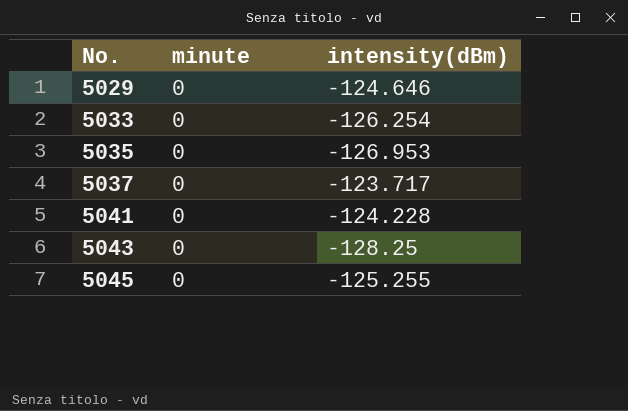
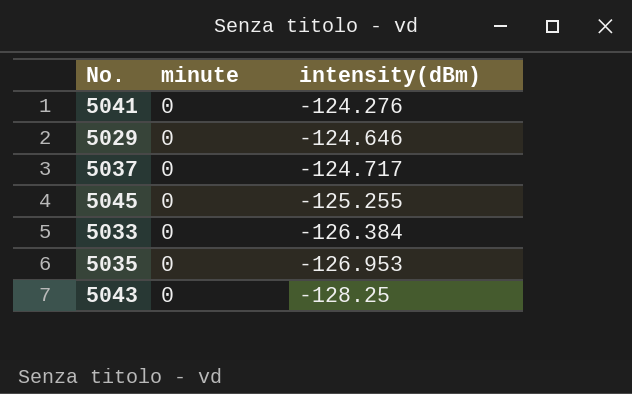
row order: No. ascending -> intensity(dBm) descending
5041 | intensity(dBm): -124.228 -> -124.276
5037 | intensity(dBm): -123.717 -> -124.717
5033 | intensity(dBm): -126.254 -> -126.384

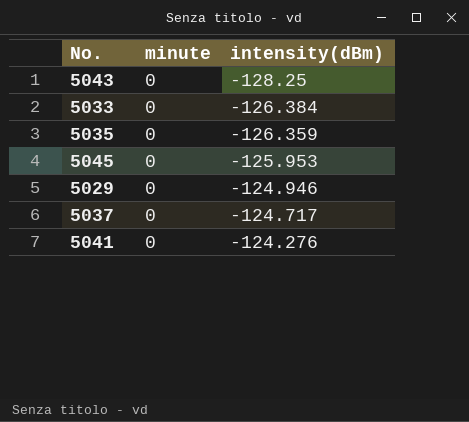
row order: intensity(dBm) descending -> intensity(dBm) ascending
5035 | intensity(dBm): -126.953 -> -126.359
5045 | intensity(dBm): -125.255 -> -125.953
5029 | intensity(dBm): -124.646 -> -124.946

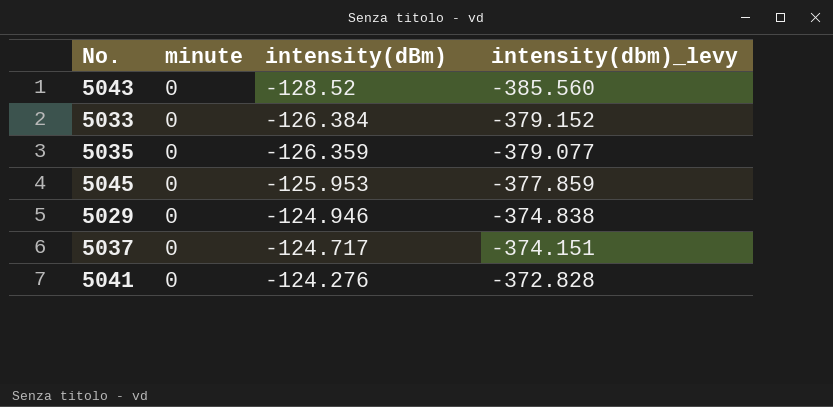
column intensity(dbm)_levy | formula: none -> [intensity(dBm)] * 3
5043 | intensity(dBm): -128.25 -> -128.52

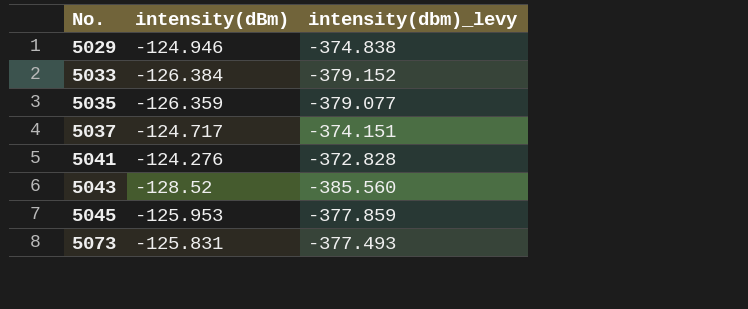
row order: intensity(dBm) ascending -> No. ascending
column minute | position: 2 -> none
row 5073: none -> -125.831 | -377.493

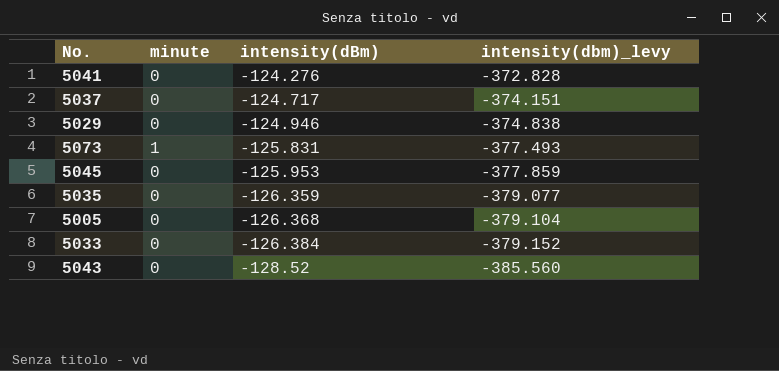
row order: No. ascending -> intensity(dBm) descending
column minute | position: none -> 2
row 5005: none -> 0 | -126.368 | -379.104

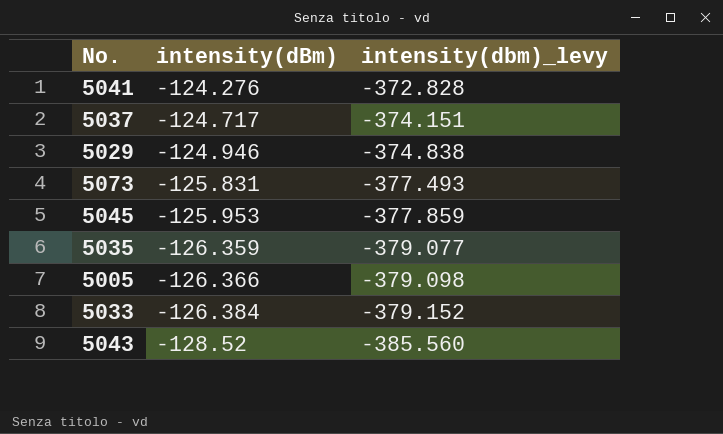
column minute | position: 2 -> none
5005 | intensity(dBm): -126.368 -> -126.366
5005 | intensity(dbm)_levy: -379.104 -> -379.098

